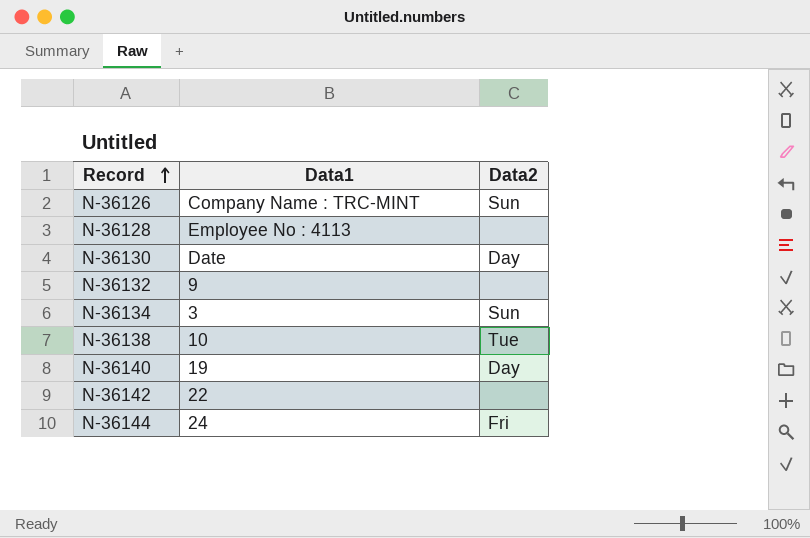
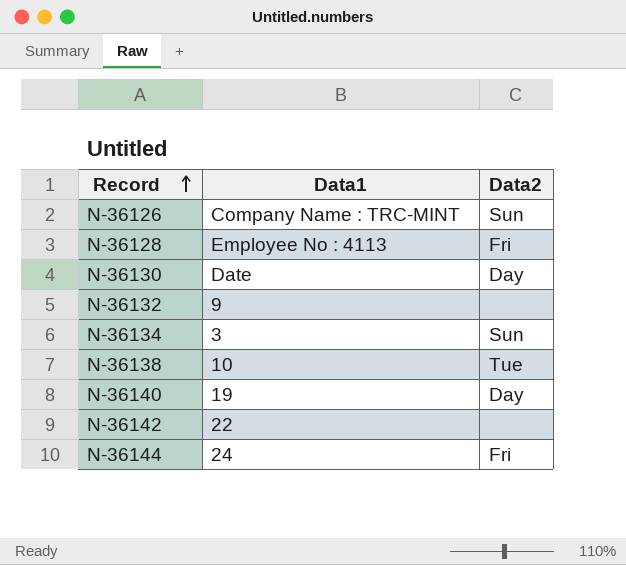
N-36128 | Data2: none -> Fri

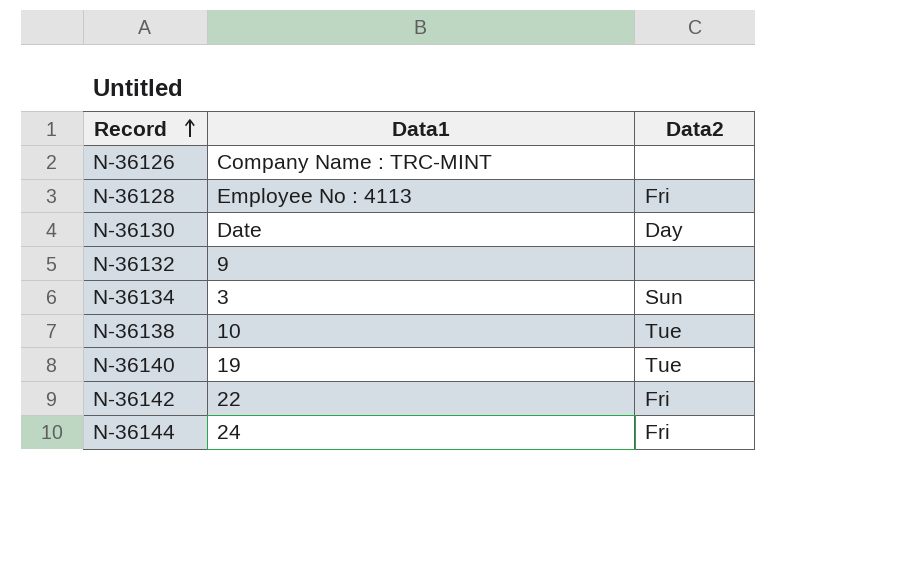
N-36126 | Data2: Sun -> none
N-36140 | Data2: Day -> Tue
N-36142 | Data2: none -> Fri

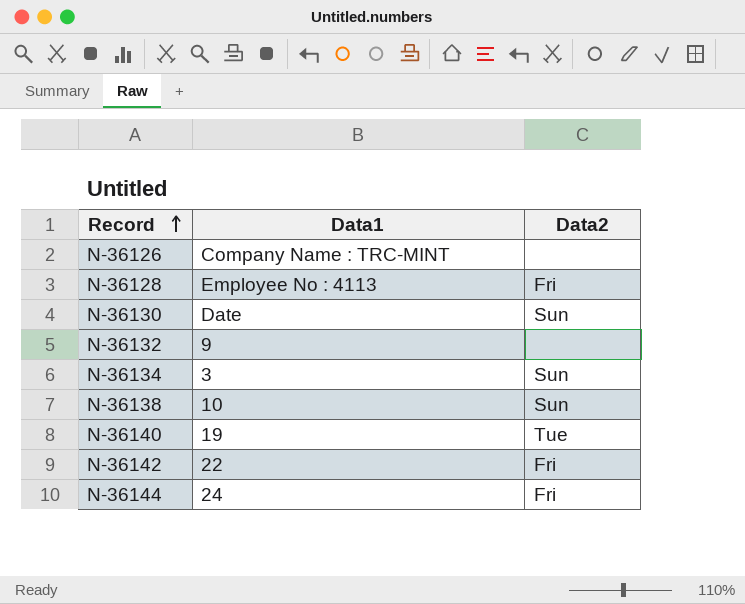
N-36130 | Data2: Day -> Sun
N-36138 | Data2: Tue -> Sun

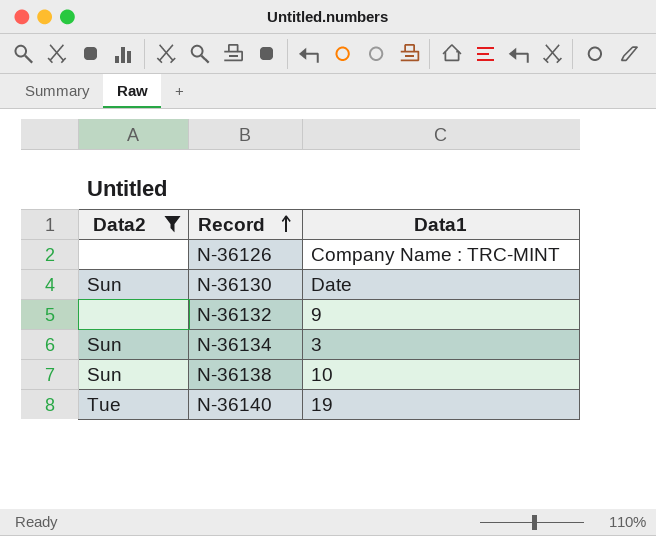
filter: none -> Data2 != Fri
column Data2 | position: 3 -> 1

